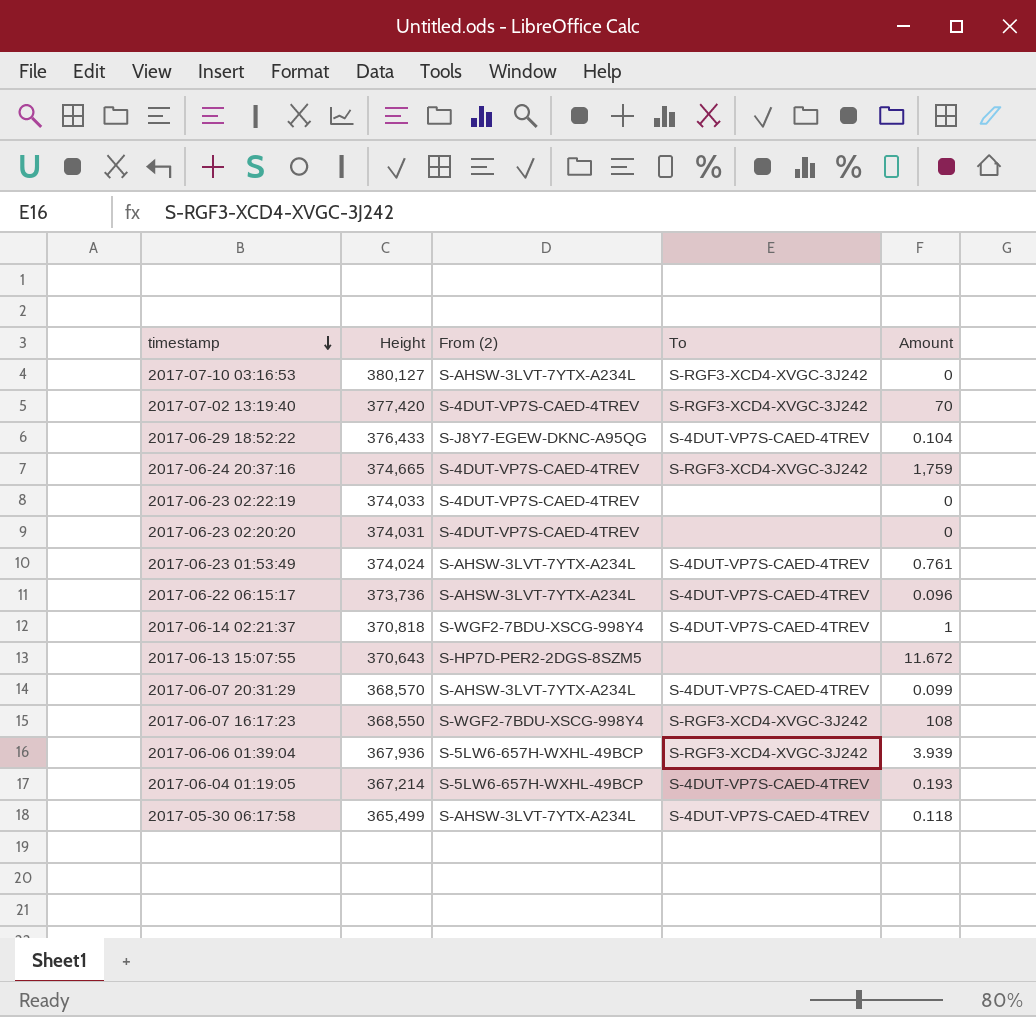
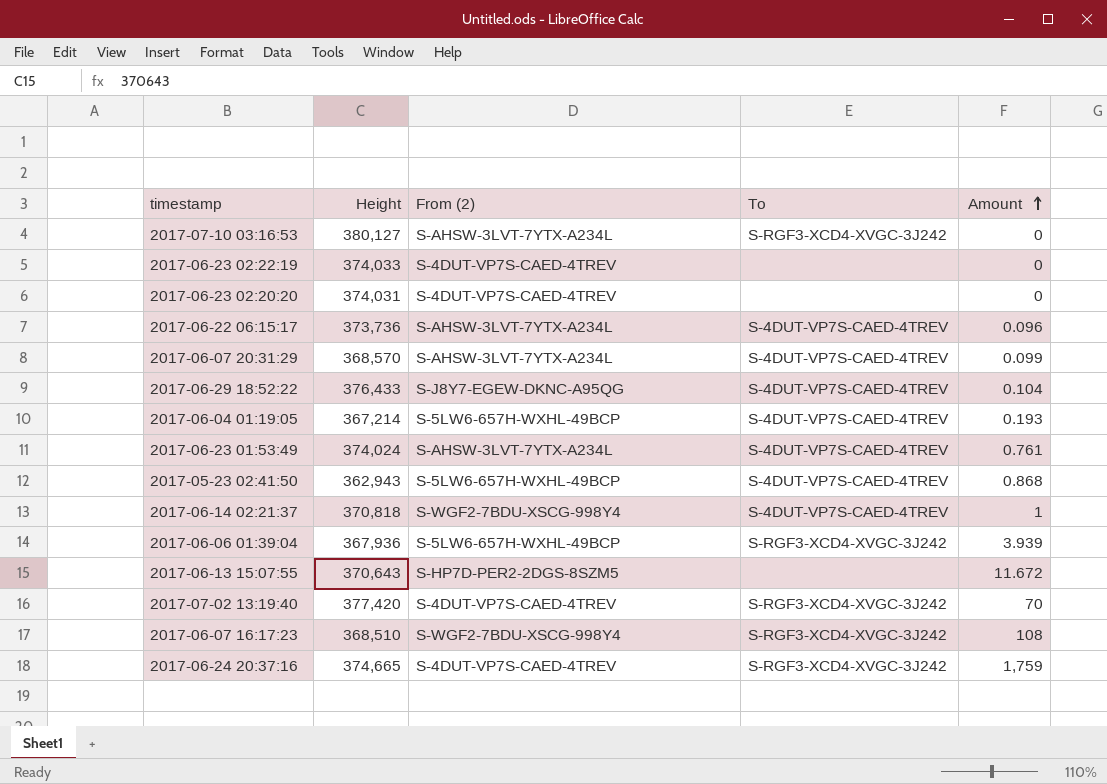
row order: timestamp descending -> Amount ascending
row 2017-05-30 06:17:58: 365,499 | S-AHSW-3LVT-7YTX-A234L | S-4DUT-VP7S-CAED-4TREV | 0.118 -> none
row 2017-05-23 02:41:50: none -> 362,943 | S-5LW6-657H-WXHL-49BCP | S-4DUT-VP7S-CAED-4TREV | 0.868
2017-06-07 16:17:23 | Height: 368,550 -> 368,510

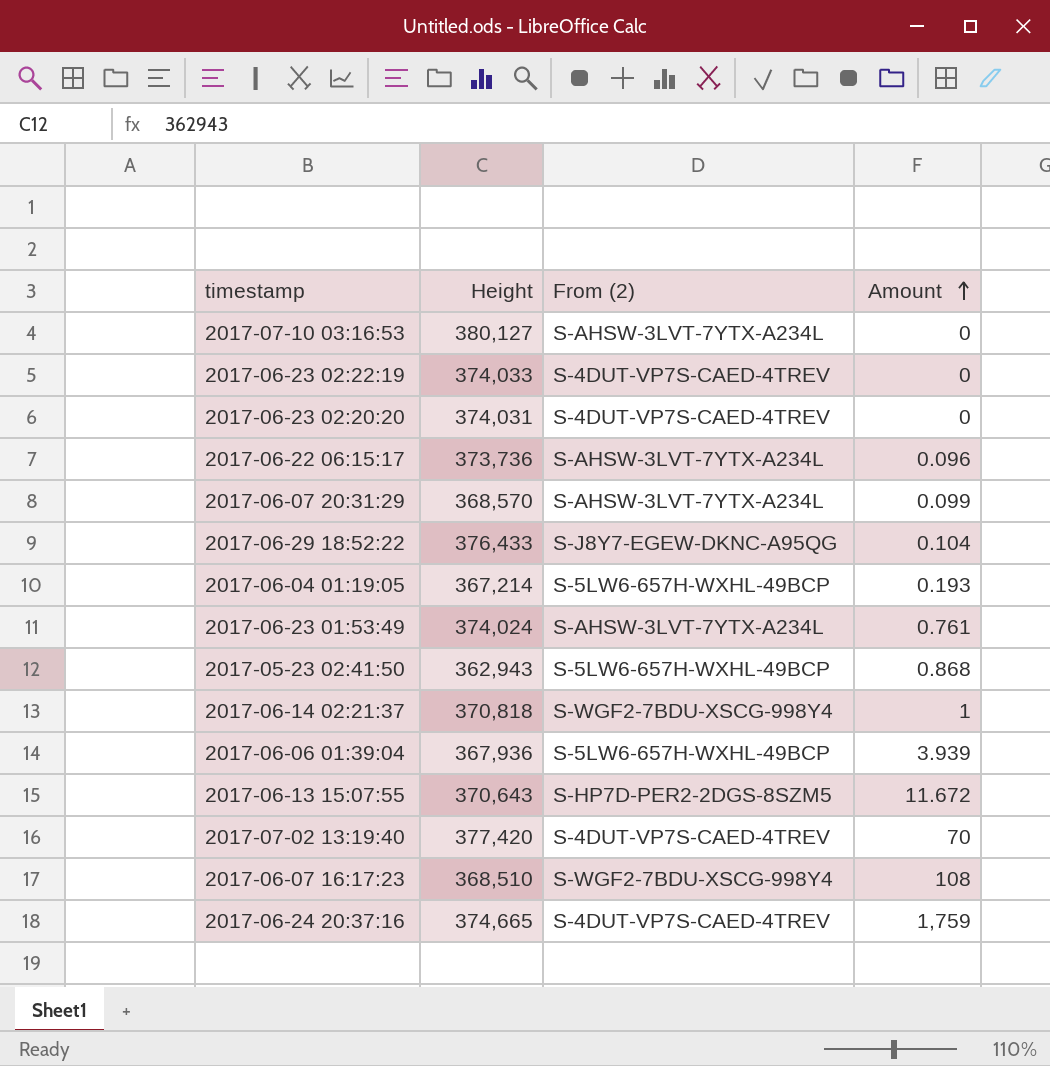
column To | position: 4 -> none

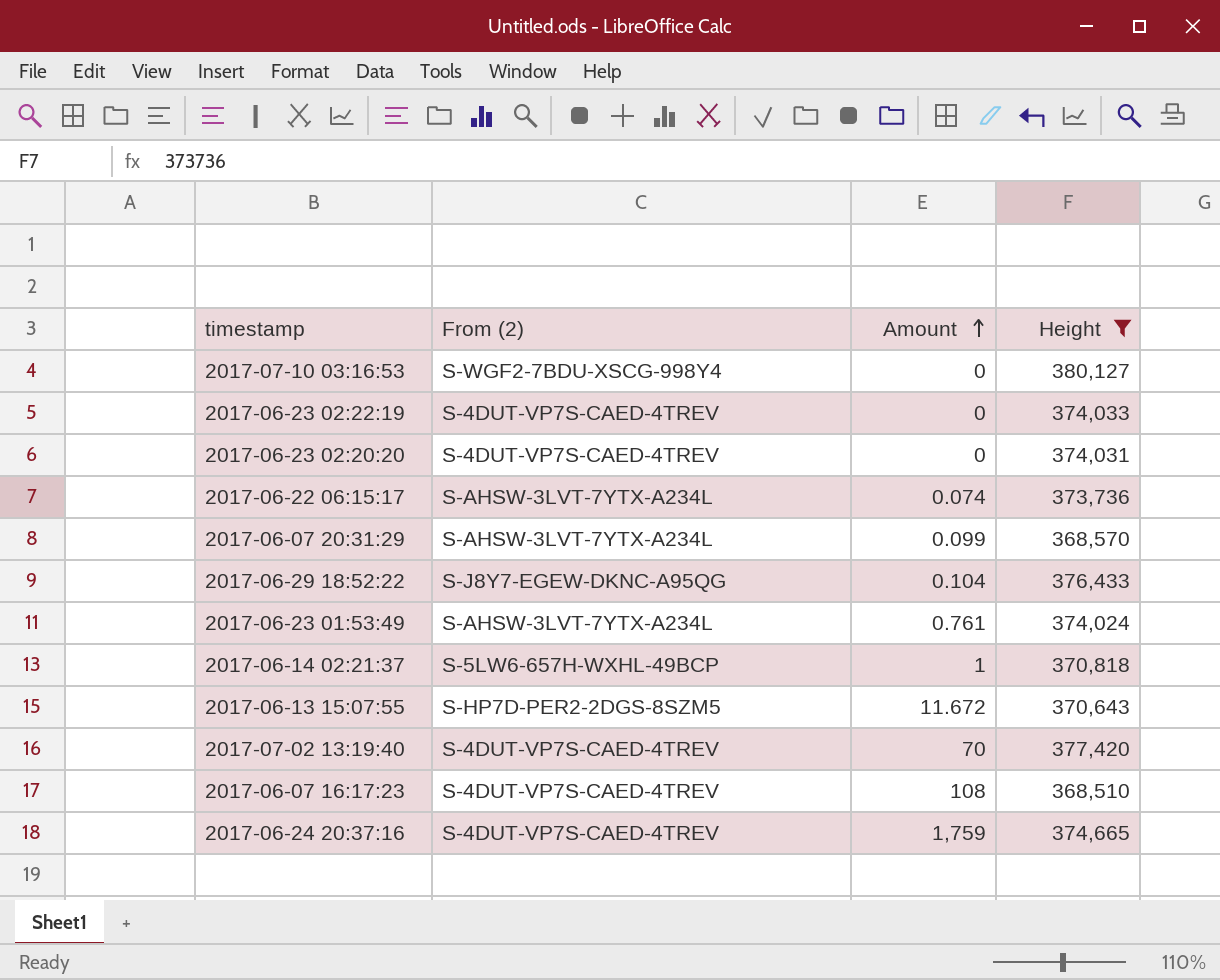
filter: none -> Height >= 368,510
column Height | position: 2 -> 4
2017-07-10 03:16:53 | From (2): S-AHSW-3LVT-7YTX-A234L -> S-WGF2-7BDU-XSCG-998Y4
2017-06-22 06:15:17 | Amount: 0.096 -> 0.074
2017-06-14 02:21:37 | From (2): S-WGF2-7BDU-XSCG-998Y4 -> S-5LW6-657H-WXHL-49BCP
2017-06-07 16:17:23 | From (2): S-WGF2-7BDU-XSCG-998Y4 -> S-4DUT-VP7S-CAED-4TREV

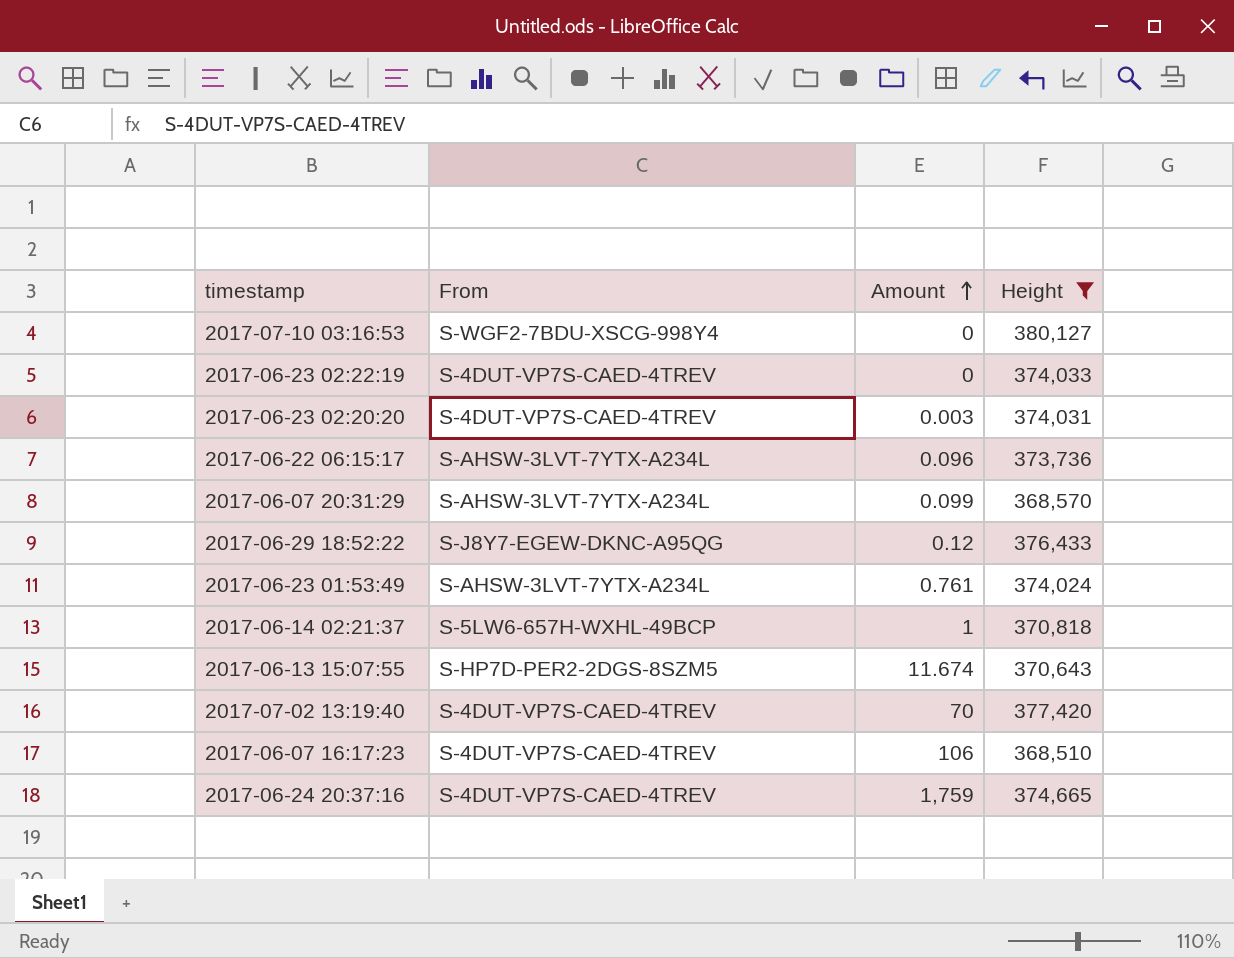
column name: From (2) -> From
2017-06-23 02:20:20 | Amount: 0 -> 0.003
2017-06-22 06:15:17 | Amount: 0.074 -> 0.096
2017-06-29 18:52:22 | Amount: 0.104 -> 0.12
2017-06-13 15:07:55 | Amount: 11.672 -> 11.674
2017-06-07 16:17:23 | Amount: 108 -> 106

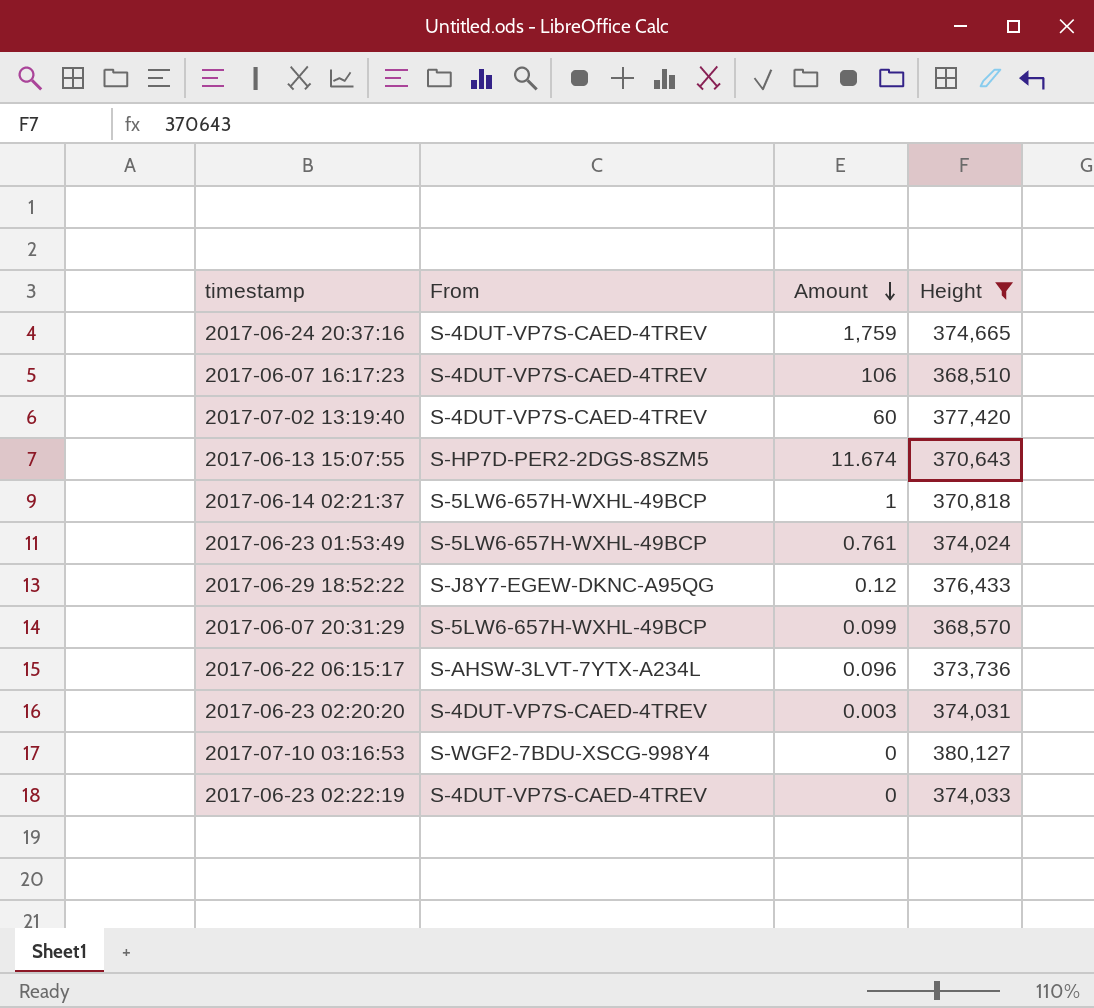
row order: Amount ascending -> Amount descending
2017-07-02 13:19:40 | Amount: 70 -> 60
2017-06-23 01:53:49 | From: S-AHSW-3LVT-7YTX-A234L -> S-5LW6-657H-WXHL-49BCP
2017-06-07 20:31:29 | From: S-AHSW-3LVT-7YTX-A234L -> S-5LW6-657H-WXHL-49BCP

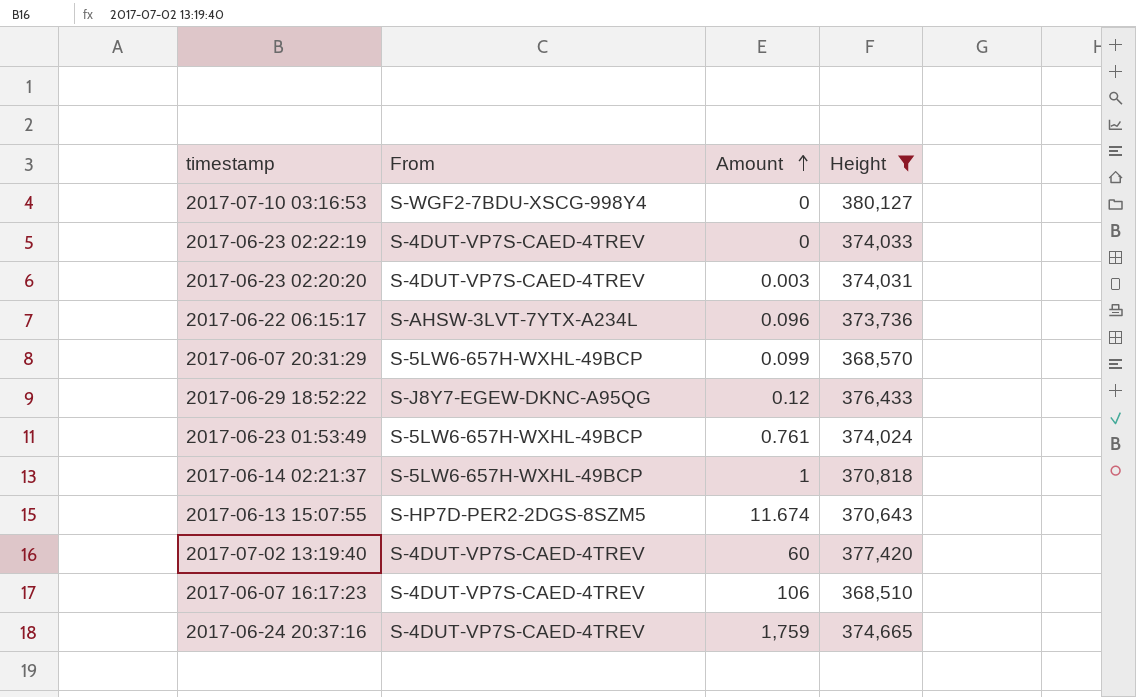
row order: Amount descending -> Amount ascending

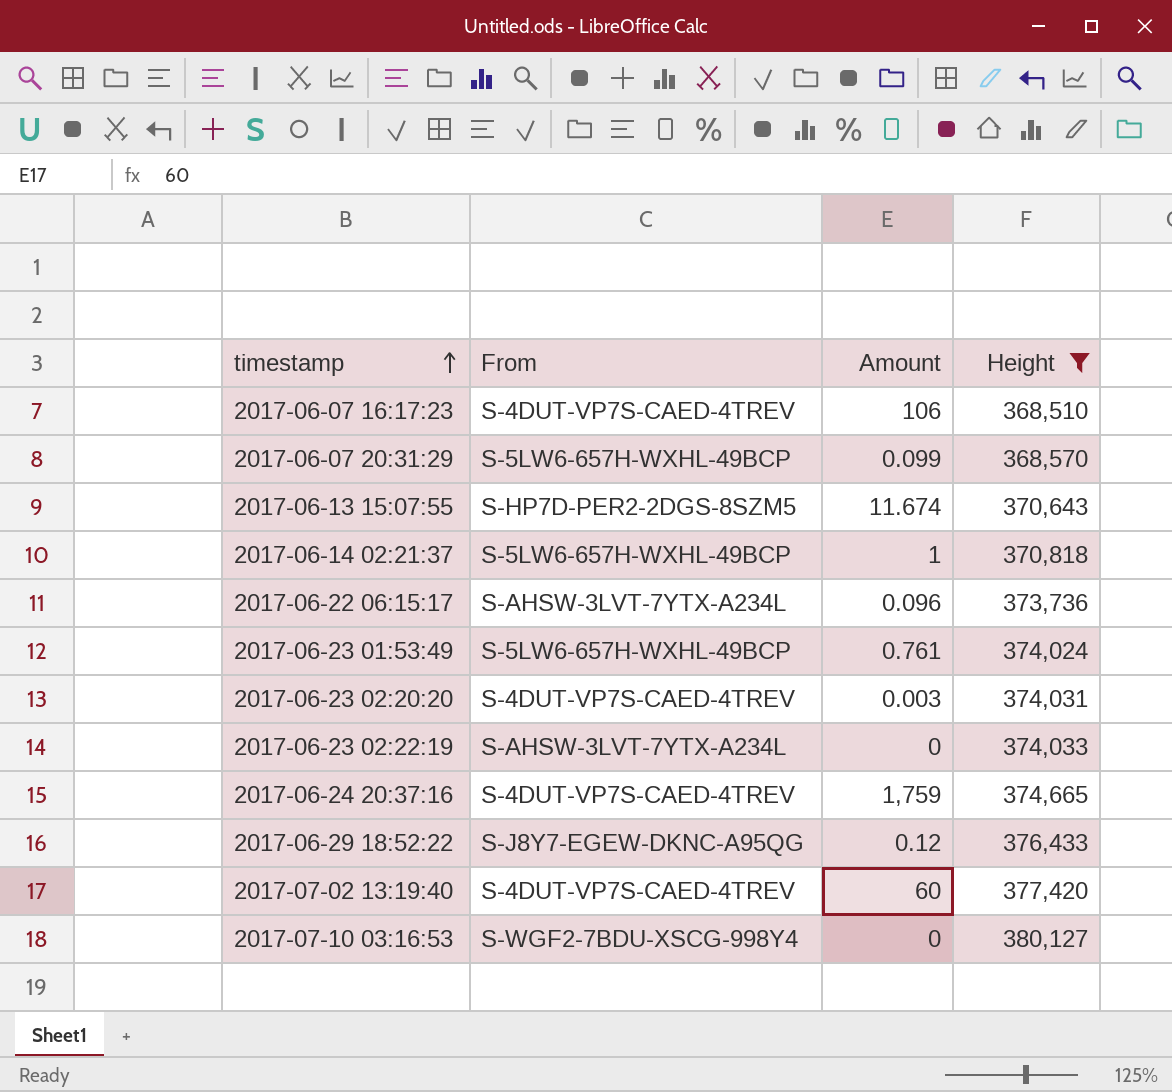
row order: Amount ascending -> timestamp ascending
2017-06-23 02:22:19 | From: S-4DUT-VP7S-CAED-4TREV -> S-AHSW-3LVT-7YTX-A234L

